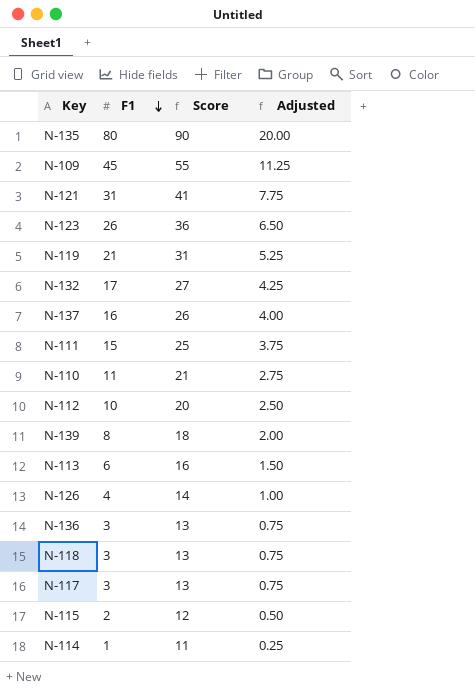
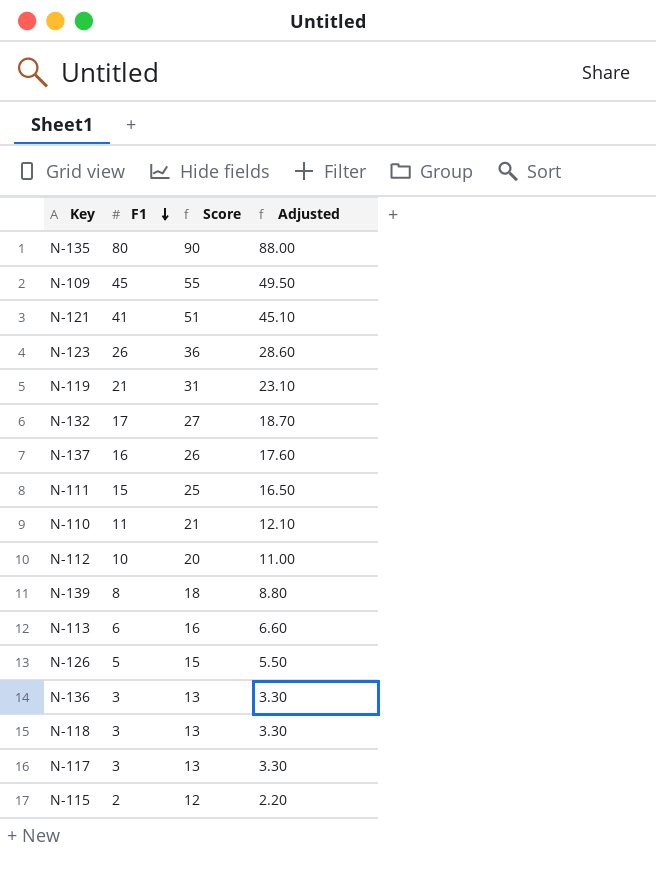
column Adjusted | formula: [F1] * 0.25 -> [F1] * 1.1
row N-114: 1 | 11 | 0.25 -> none
N-121 | F1: 31 -> 41
N-121 | Score: 41 -> 51
N-126 | F1: 4 -> 5
N-126 | Score: 14 -> 15

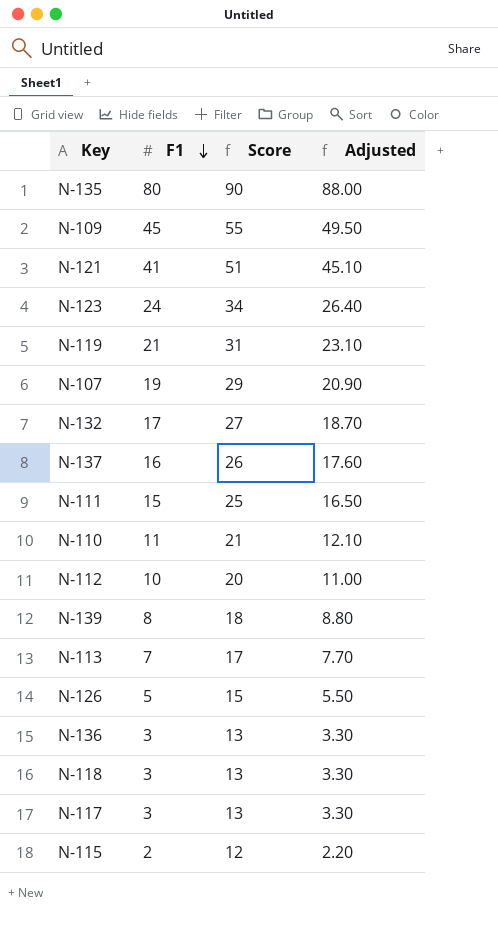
N-123 | F1: 26 -> 24
N-123 | Score: 36 -> 34
N-123 | Adjusted: 28.60 -> 26.40
row N-107: none -> 19 | 29 | 20.90
N-113 | F1: 6 -> 7
N-113 | Score: 16 -> 17
N-113 | Adjusted: 6.60 -> 7.70

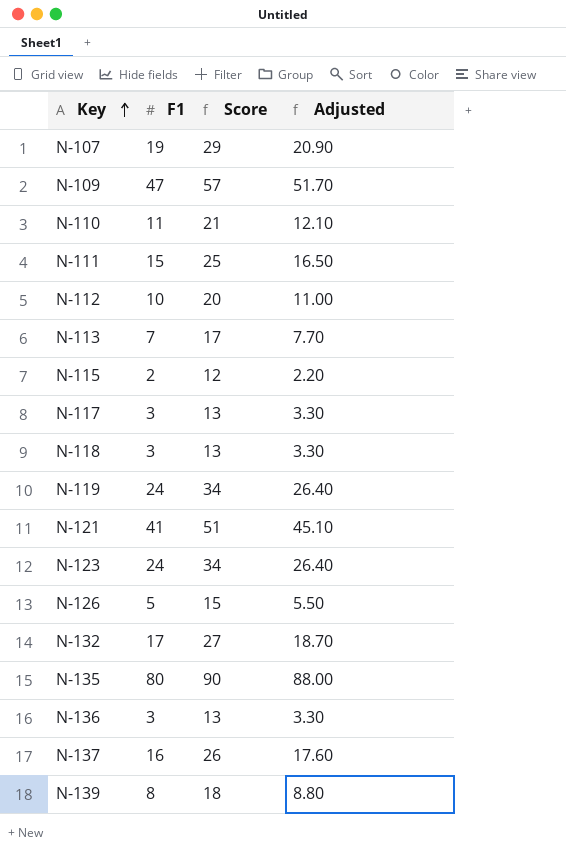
row order: F1 descending -> Key ascending
N-109 | F1: 45 -> 47
N-109 | Score: 55 -> 57
N-109 | Adjusted: 49.50 -> 51.70
N-119 | F1: 21 -> 24
N-119 | Score: 31 -> 34
N-119 | Adjusted: 23.10 -> 26.40

